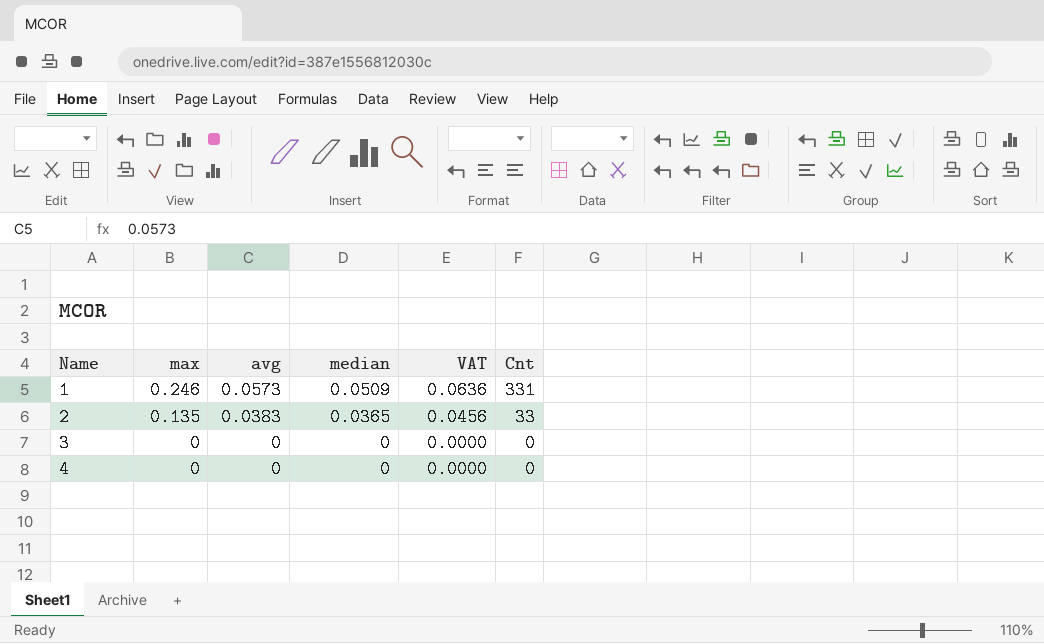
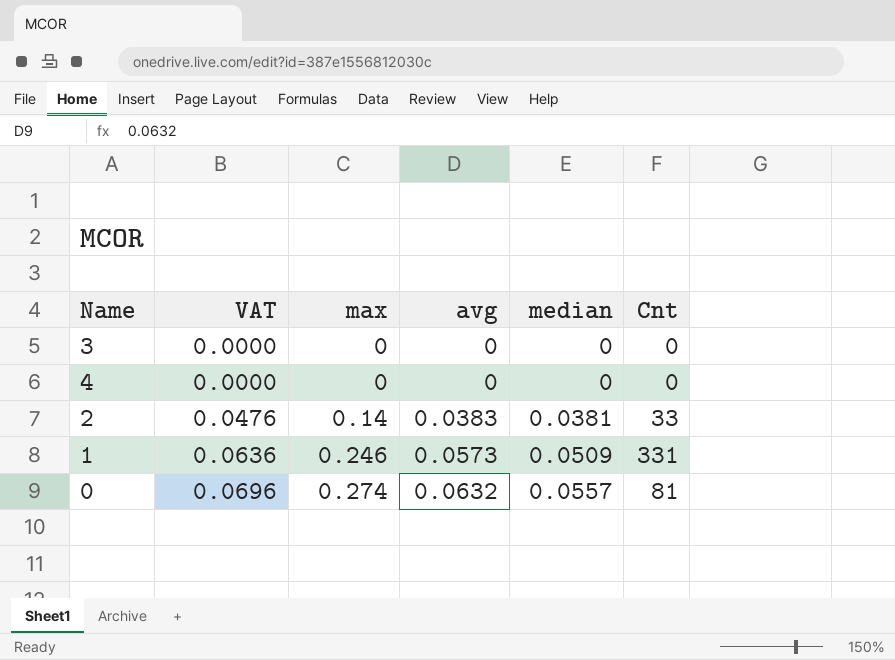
row order: Name ascending -> VAT ascending
column VAT | position: 5 -> 2
2 | VAT: 0.0456 -> 0.0476
2 | max: 0.135 -> 0.14
2 | median: 0.0365 -> 0.0381
row 0: none -> 0.0696 | 0.274 | 0.0632 | 0.0557 | 81

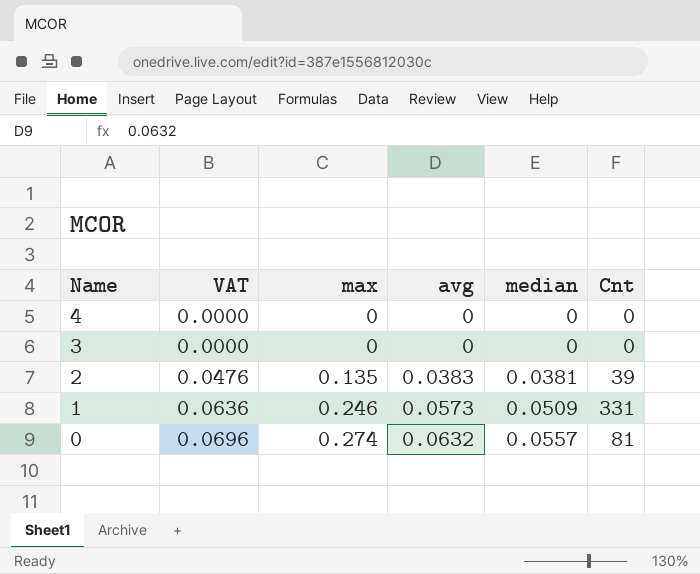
row order: VAT ascending -> Name descending
2 | max: 0.14 -> 0.135
2 | Cnt: 33 -> 39

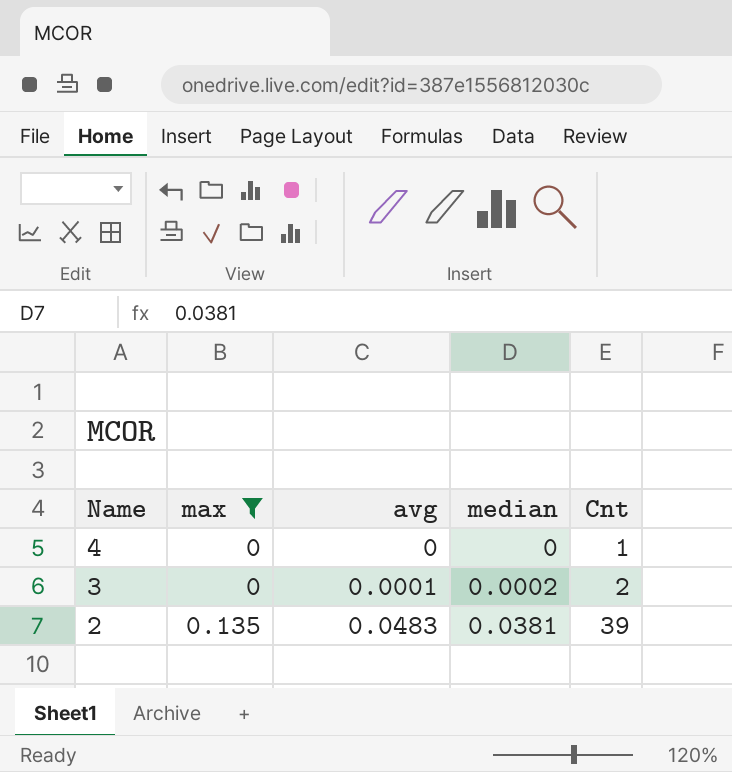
filter: none -> max <= 0.135
column VAT | formula: [median] * 1.25 -> none
4 | Cnt: 0 -> 1
3 | avg: 0 -> 0.0001
3 | median: 0 -> 0.0002
3 | Cnt: 0 -> 2
2 | avg: 0.0383 -> 0.0483

